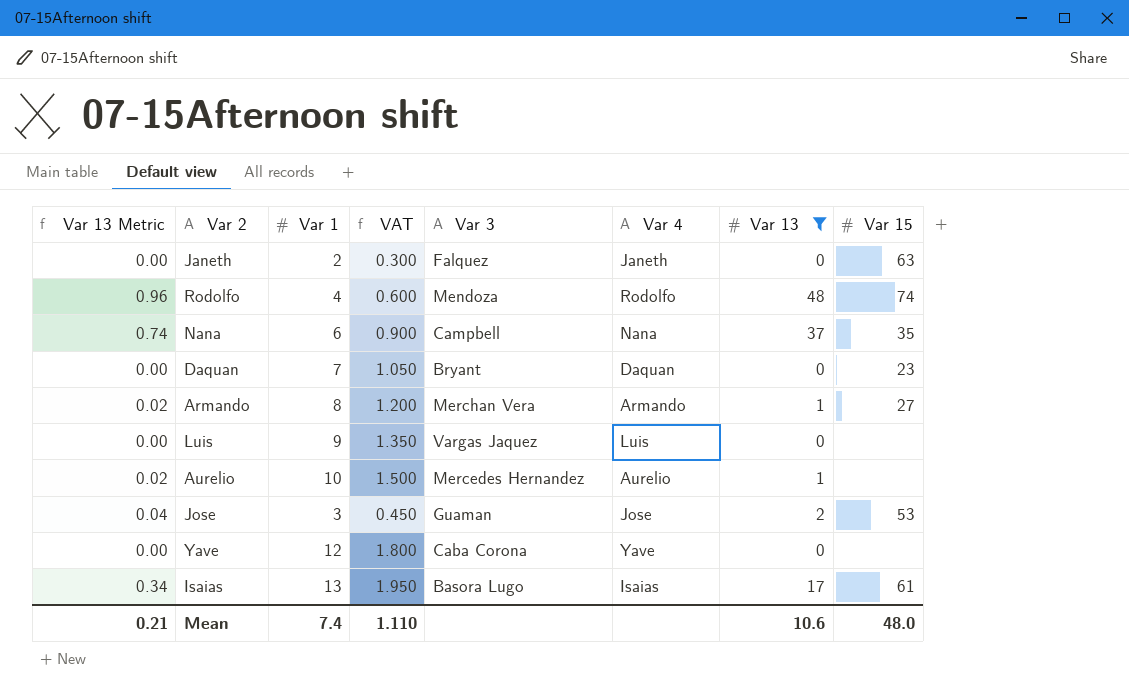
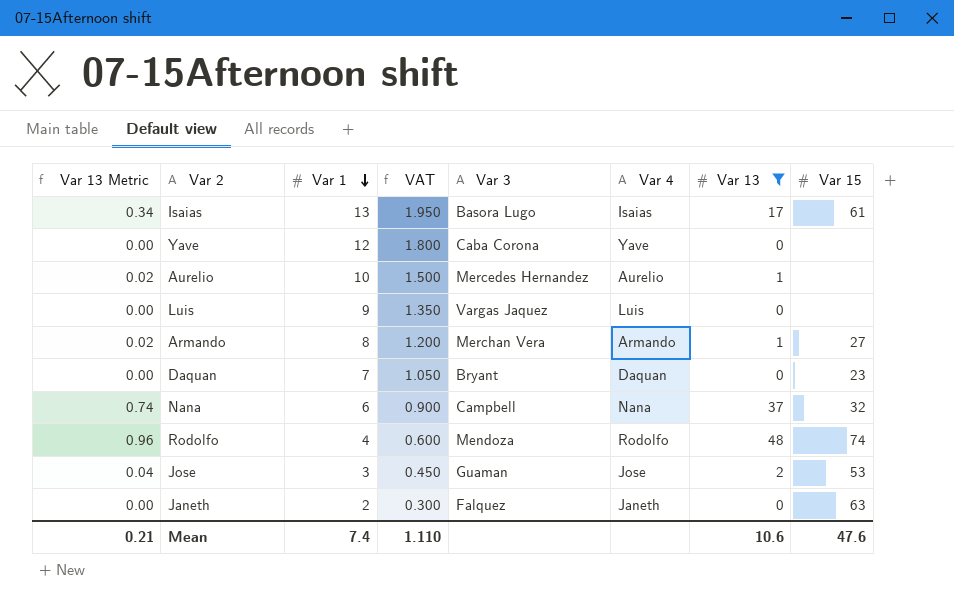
row order: none -> Var 1 descending
Nana | Var 15: 35 -> 32
Mean | Var 15: 48.0 -> 47.6

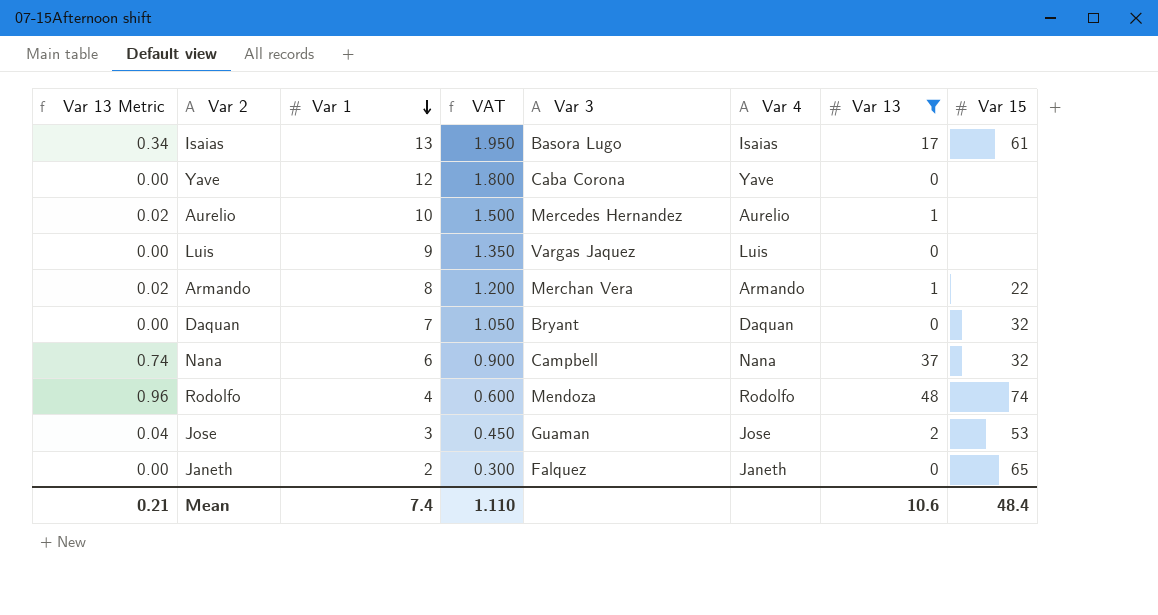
Armando | Var 15: 27 -> 22
Daquan | Var 15: 23 -> 32
Janeth | Var 15: 63 -> 65
Mean | Var 15: 47.6 -> 48.4

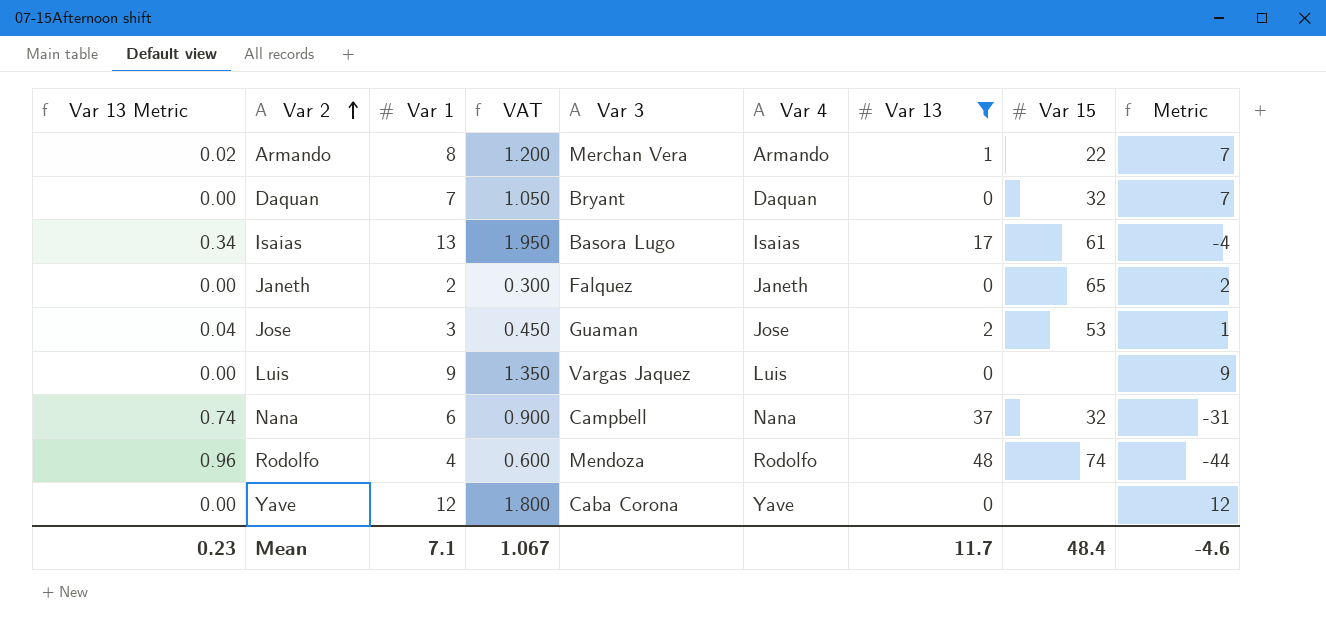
row order: Var 1 descending -> Var 2 ascending
column Metric | formula: none -> [Var 1] - [Var 13]
row Aurelio: 0.02 | 10 | 1.500 | Mercedes Hernandez | Aurelio | 1 | none -> none
Mean | Var 13 Metric: 0.21 -> 0.23
Mean | Var 1: 7.4 -> 7.1
Mean | VAT: 1.110 -> 1.067
Mean | Var 13: 10.6 -> 11.7

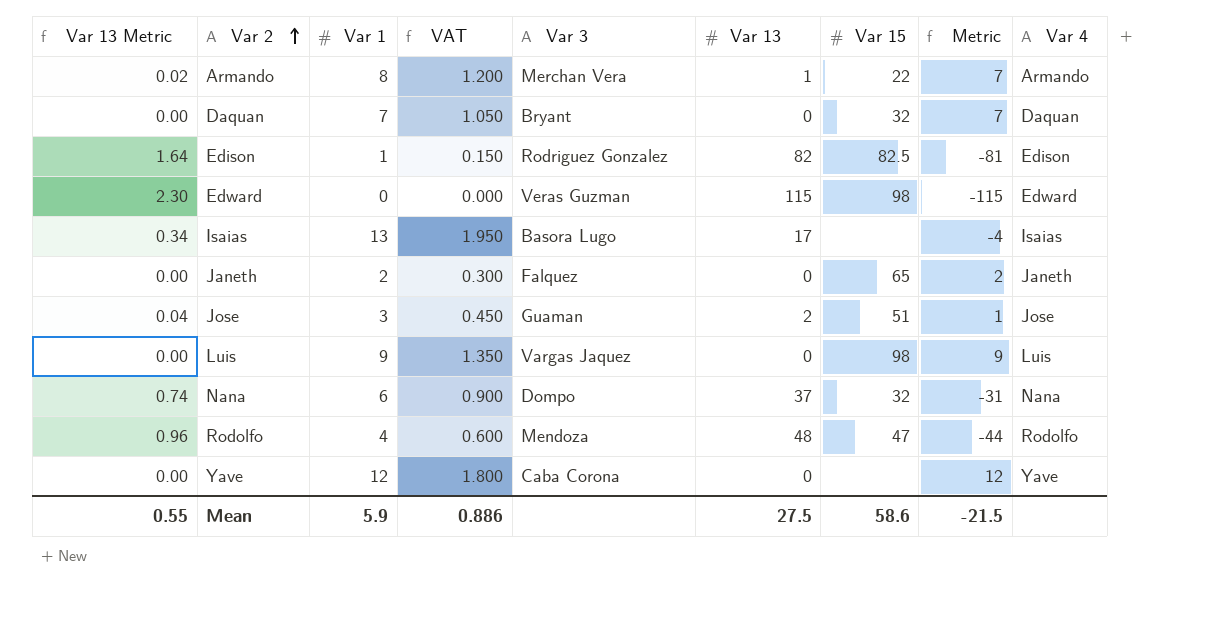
filter: Var 13 <= 48 -> none
column Var 4 | position: 6 -> 9
Isaias | Var 15: 61 -> none
Jose | Var 15: 53 -> 51
Luis | Var 15: none -> 98
Nana | Var 3: Campbell -> Dompo
Rodolfo | Var 15: 74 -> 47
Mean | Var 13 Metric: 0.23 -> 0.55
Mean | Var 1: 7.1 -> 5.9
Mean | VAT: 1.067 -> 0.886
Mean | Var 13: 11.7 -> 27.5
Mean | Var 15: 48.4 -> 58.6
Mean | Metric: -4.6 -> -21.5

